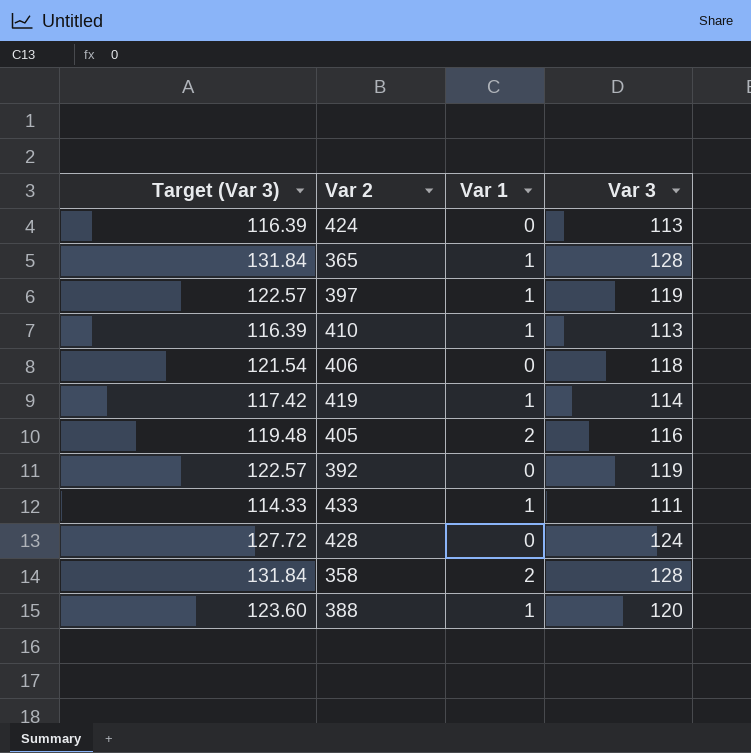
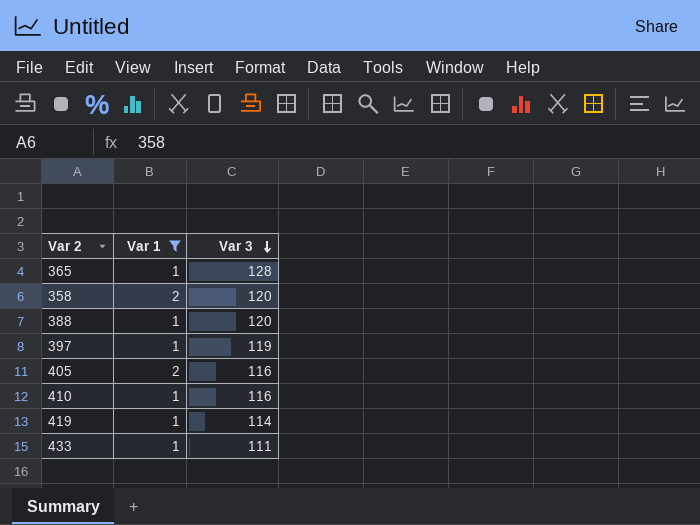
filter: none -> Var 1 != 0
row order: none -> Var 3 descending
column Target (Var 3) | formula: [Var 3] * 1.03 -> none
358 | Var 3: 128 -> 120
410 | Var 3: 113 -> 116

